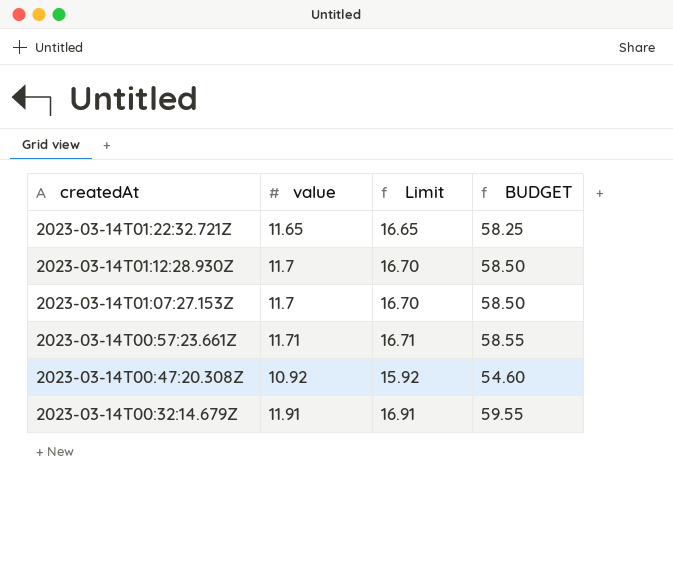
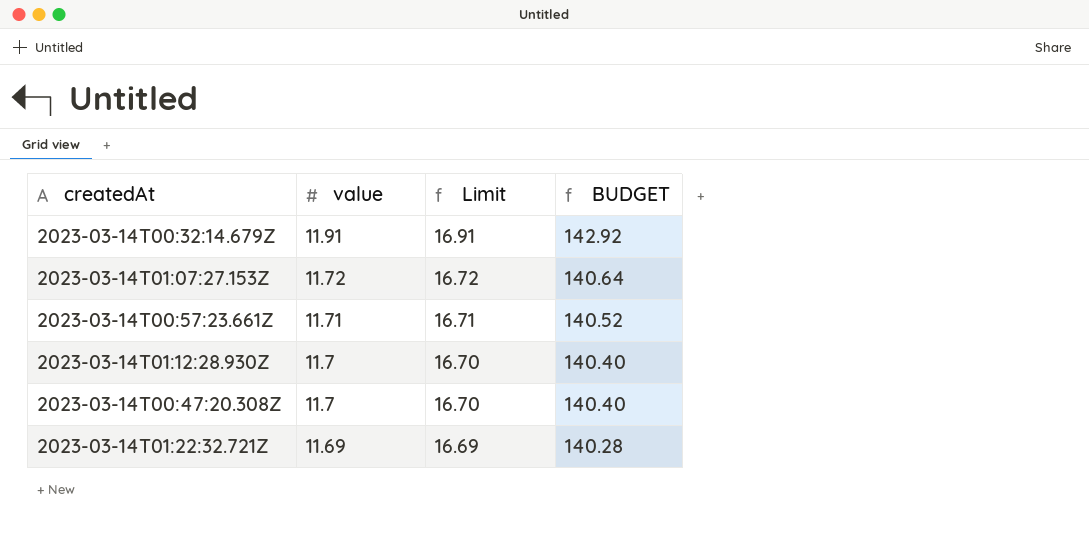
row order: createdAt descending -> value descending
column BUDGET | formula: [value] * 5 -> [value] * 12
2023-03-14T01:07:27.153Z | value: 11.7 -> 11.72
2023-03-14T01:07:27.153Z | Limit: 16.70 -> 16.72
2023-03-14T00:47:20.308Z | value: 10.92 -> 11.7
2023-03-14T00:47:20.308Z | Limit: 15.92 -> 16.70
2023-03-14T01:22:32.721Z | value: 11.65 -> 11.69
2023-03-14T01:22:32.721Z | Limit: 16.65 -> 16.69

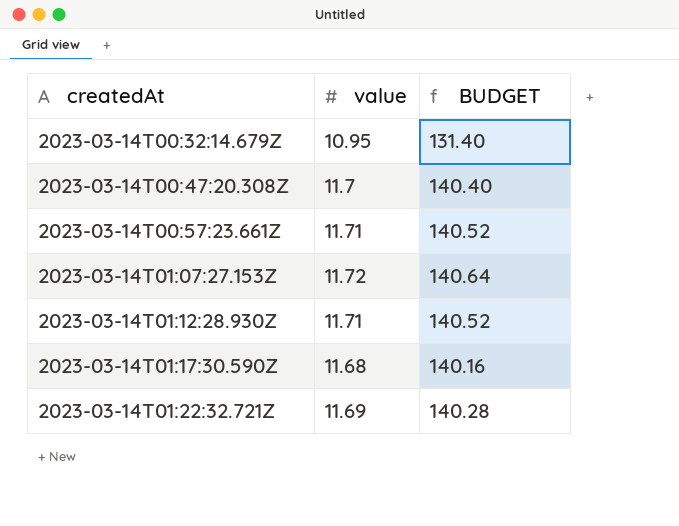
row order: value descending -> createdAt ascending
column Limit | formula: [value] + 5 -> none
2023-03-14T00:32:14.679Z | value: 11.91 -> 10.95
2023-03-14T00:32:14.679Z | BUDGET: 142.92 -> 131.40
2023-03-14T01:12:28.930Z | value: 11.7 -> 11.71
2023-03-14T01:12:28.930Z | BUDGET: 140.40 -> 140.52
row 2023-03-14T01:17:30.590Z: none -> 11.68 | 140.16

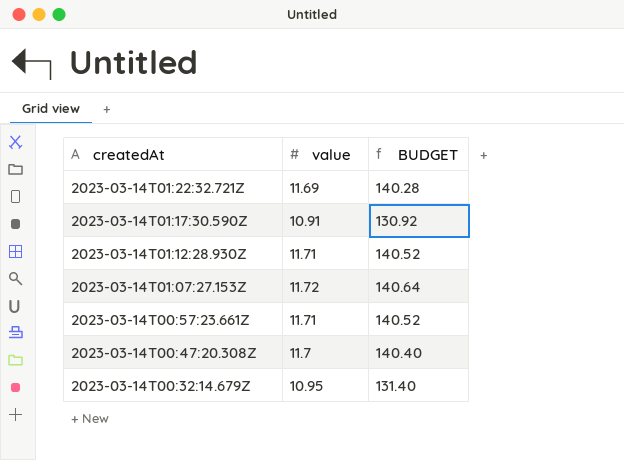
row order: createdAt ascending -> createdAt descending
2023-03-14T01:17:30.590Z | value: 11.68 -> 10.91
2023-03-14T01:17:30.590Z | BUDGET: 140.16 -> 130.92

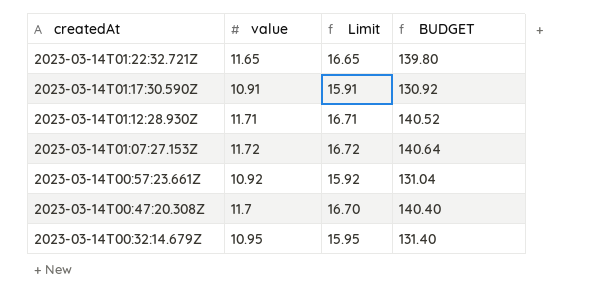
column Limit | formula: none -> [value] + 5
2023-03-14T01:22:32.721Z | value: 11.69 -> 11.65
2023-03-14T01:22:32.721Z | BUDGET: 140.28 -> 139.80
2023-03-14T00:57:23.661Z | value: 11.71 -> 10.92
2023-03-14T00:57:23.661Z | BUDGET: 140.52 -> 131.04

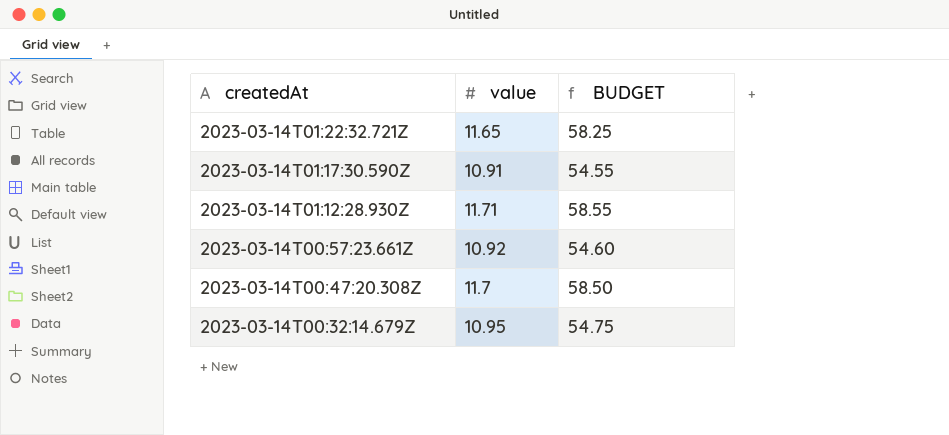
column Limit | formula: [value] + 5 -> none
column BUDGET | formula: [value] * 12 -> [value] * 5
row 2023-03-14T01:07:27.153Z: 11.72 | 16.72 | 140.64 -> none

